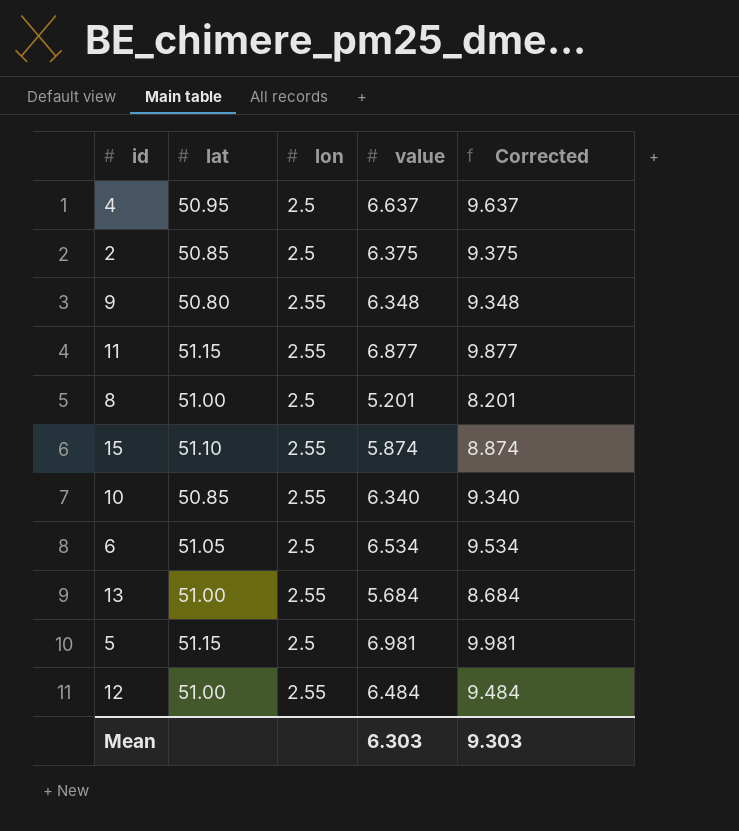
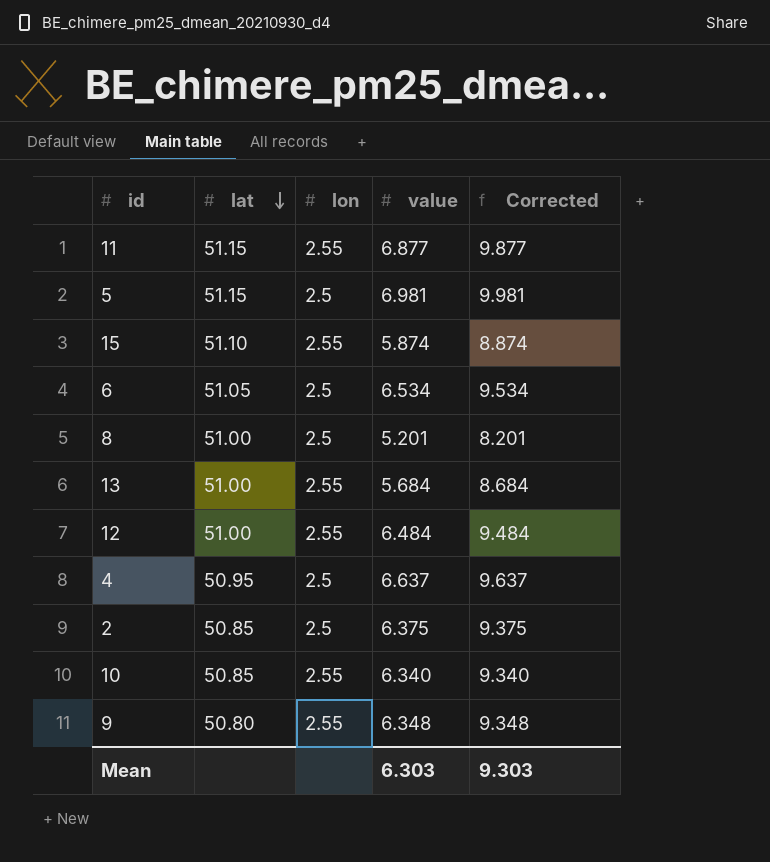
row order: none -> lat descending

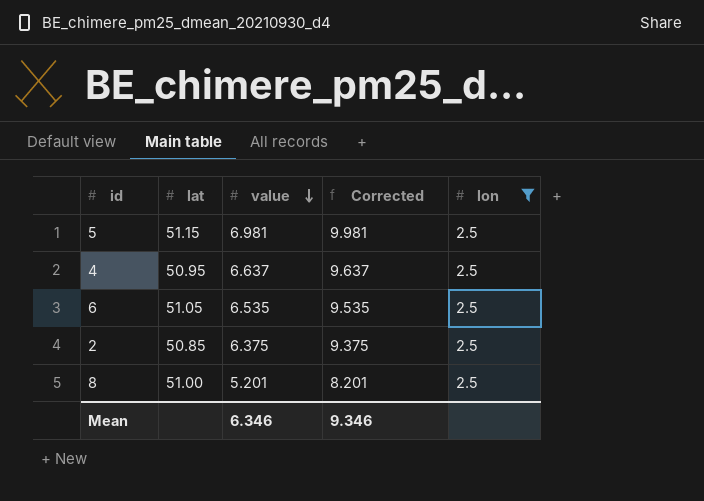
filter: none -> lon = 2.5
row order: lat descending -> value descending
column lon | position: 3 -> 5
6 | value: 6.534 -> 6.535
6 | Corrected: 9.534 -> 9.535
Mean | value: 6.303 -> 6.346
Mean | Corrected: 9.303 -> 9.346

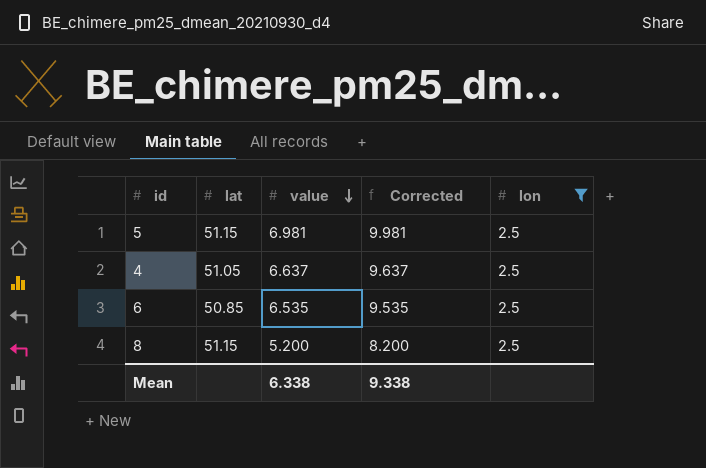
row 2: 50.85 | 6.375 | 9.375 | 2.5 -> none
4 | lat: 50.95 -> 51.05
6 | lat: 51.05 -> 50.85
8 | lat: 51.00 -> 51.15
8 | value: 5.201 -> 5.200
8 | Corrected: 8.201 -> 8.200
Mean | value: 6.346 -> 6.338
Mean | Corrected: 9.346 -> 9.338

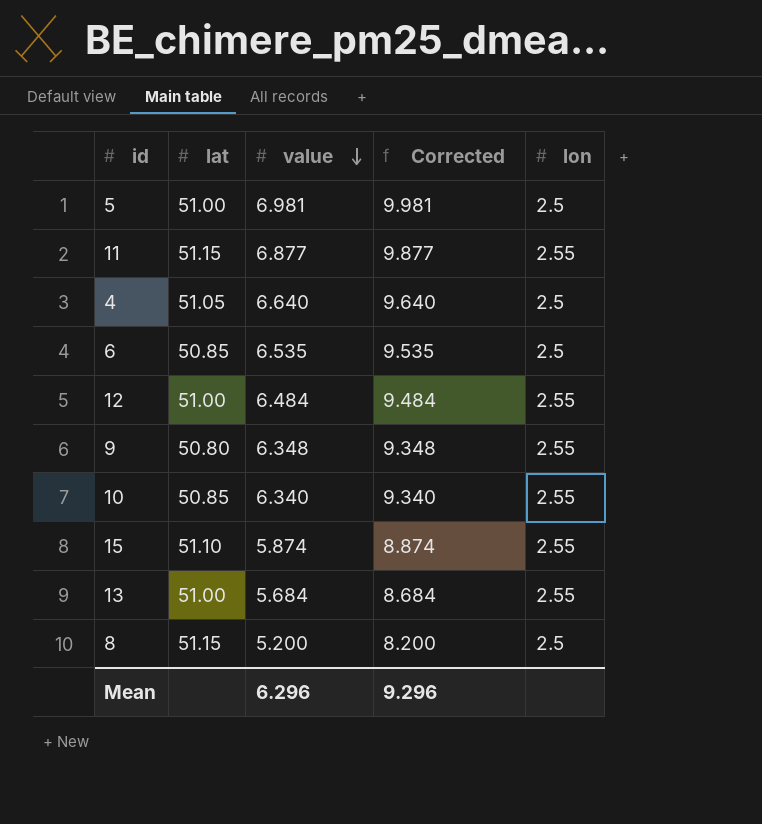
filter: lon = 2.5 -> none
5 | lat: 51.15 -> 51.00
4 | value: 6.637 -> 6.640
4 | Corrected: 9.637 -> 9.640
Mean | value: 6.338 -> 6.296
Mean | Corrected: 9.338 -> 9.296

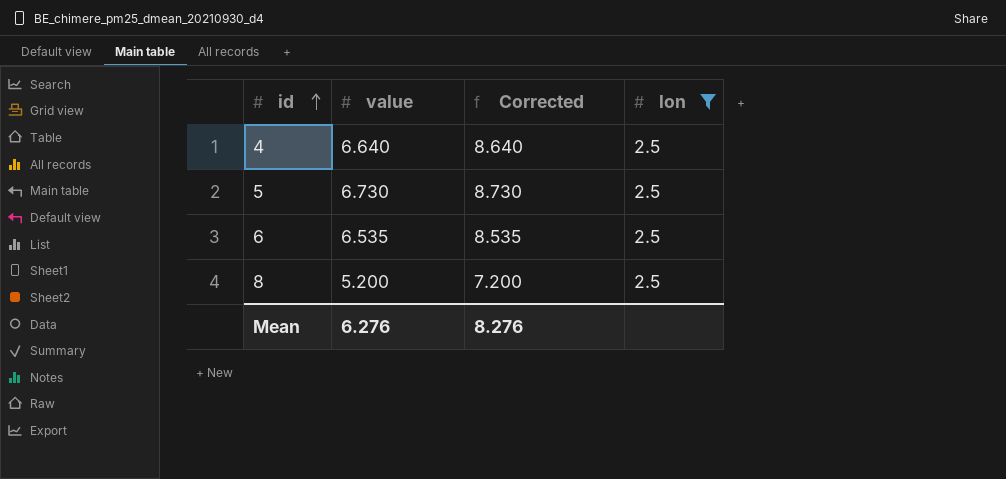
filter: none -> lon = 2.5
row order: value descending -> id ascending
column lat | position: 2 -> none
column Corrected | formula: [value] + 3 -> [value] + 2
5 | value: 6.981 -> 6.730
Mean | value: 6.296 -> 6.276
Mean | Corrected: 9.296 -> 8.276

